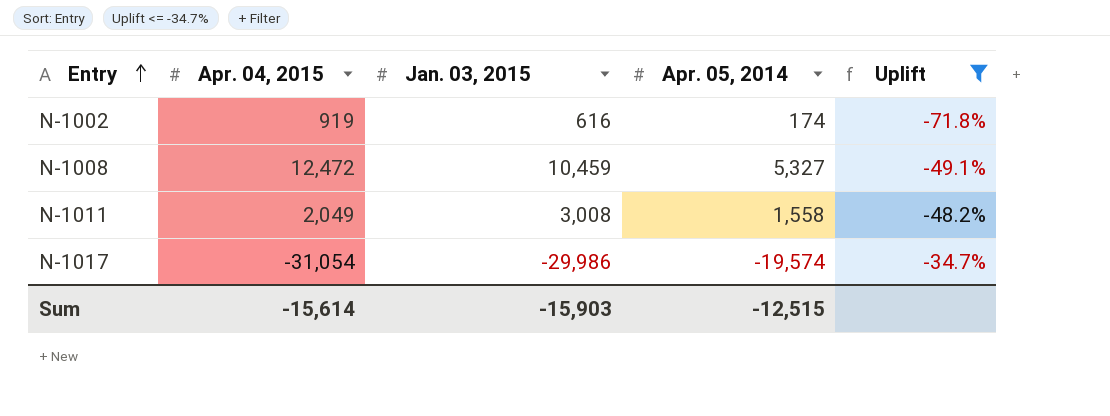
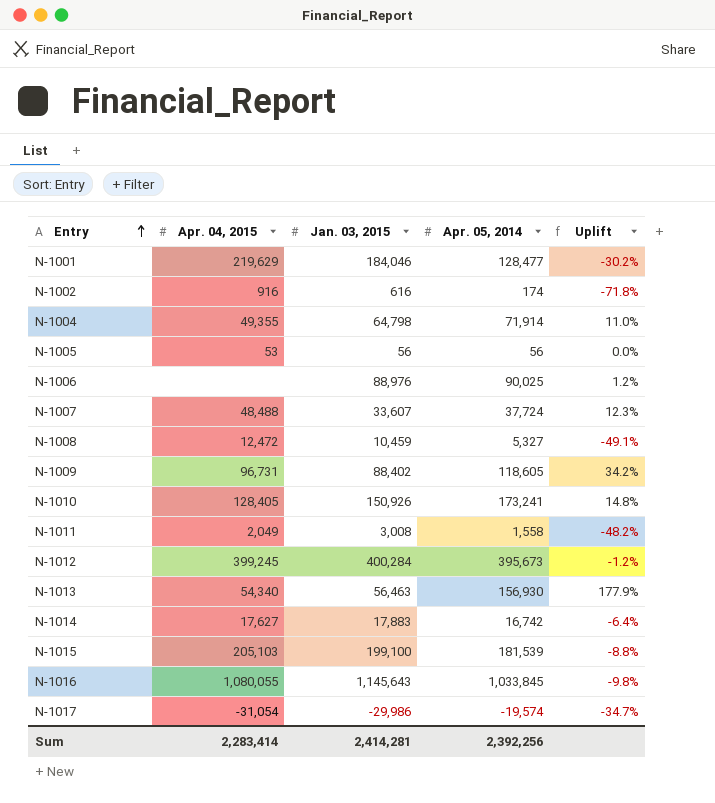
filter: Uplift <= -34.7% -> none
N-1002 | Apr. 04, 2015: 919 -> 916
Sum | Apr. 04, 2015: -15,614 -> 2,283,414
Sum | Jan. 03, 2015: -15,903 -> 2,414,281
Sum | Apr. 05, 2014: -12,515 -> 2,392,256

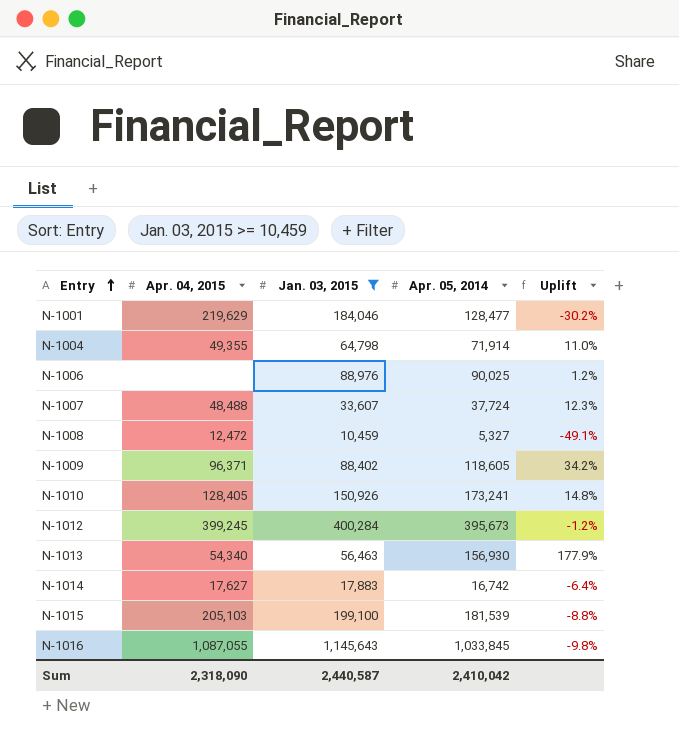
filter: none -> Jan. 03, 2015 >= 10,459
N-1009 | Apr. 04, 2015: 96,731 -> 96,371
N-1016 | Apr. 04, 2015: 1,080,055 -> 1,087,055
Sum | Apr. 04, 2015: 2,283,414 -> 2,318,090
Sum | Jan. 03, 2015: 2,414,281 -> 2,440,587
Sum | Apr. 05, 2014: 2,392,256 -> 2,410,042

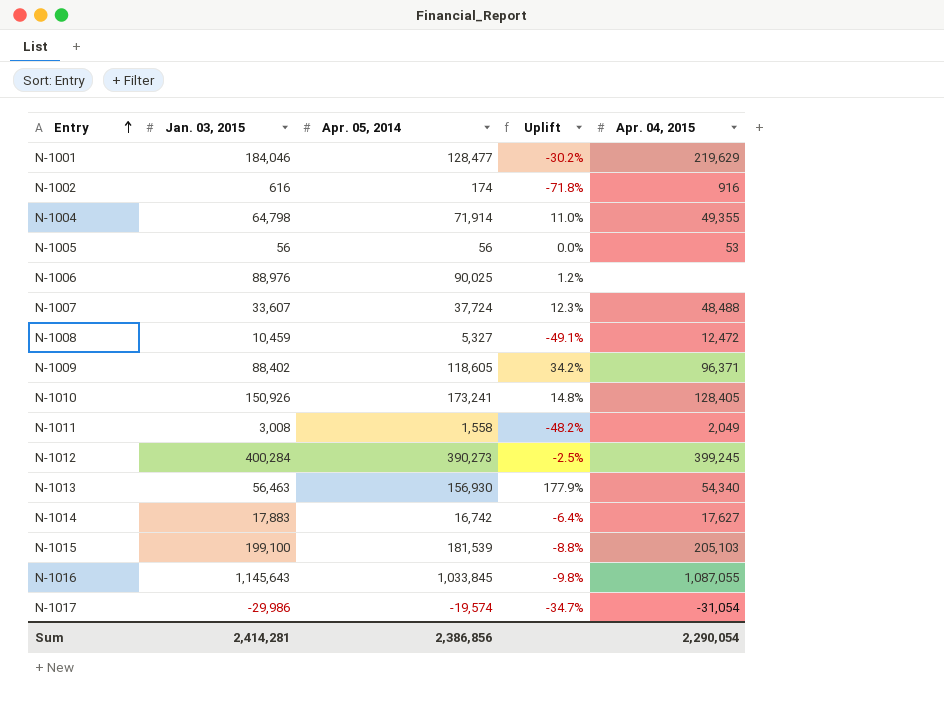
filter: Jan. 03, 2015 >= 10,459 -> none
column Apr. 04, 2015 | position: 2 -> 5
N-1012 | Apr. 05, 2014: 395,673 -> 390,273
N-1012 | Uplift: -1.2% -> -2.5%
Sum | Jan. 03, 2015: 2,440,587 -> 2,414,281
Sum | Apr. 05, 2014: 2,410,042 -> 2,386,856
Sum | Apr. 04, 2015: 2,318,090 -> 2,290,054

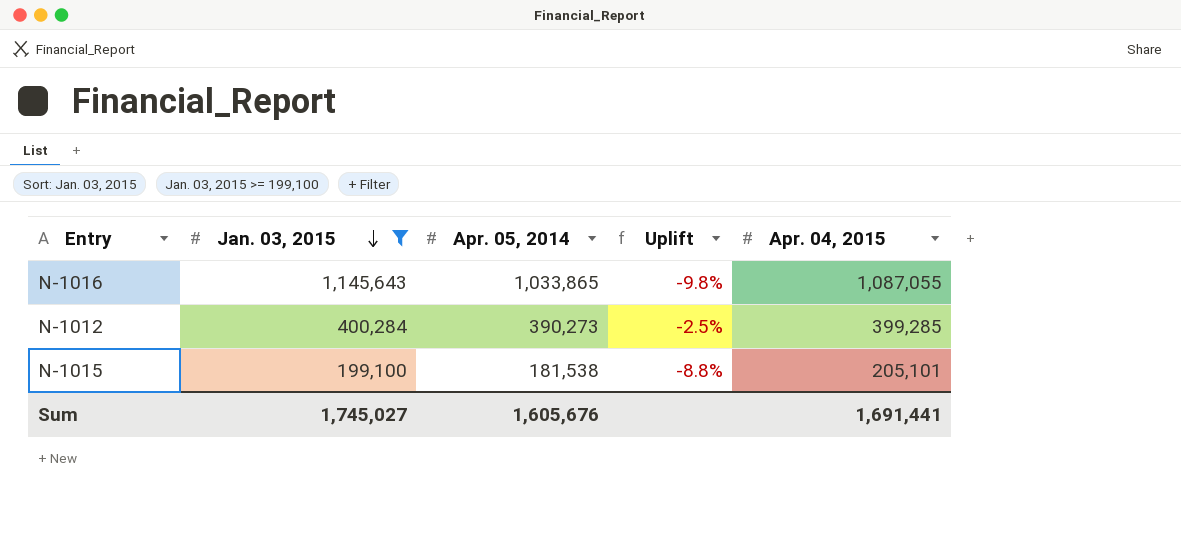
filter: none -> Jan. 03, 2015 >= 199,100
row order: Entry ascending -> Jan. 03, 2015 descending
N-1016 | Apr. 05, 2014: 1,033,845 -> 1,033,865
N-1012 | Apr. 04, 2015: 399,245 -> 399,285
N-1015 | Apr. 05, 2014: 181,539 -> 181,538
N-1015 | Apr. 04, 2015: 205,103 -> 205,101
Sum | Jan. 03, 2015: 2,414,281 -> 1,745,027
Sum | Apr. 05, 2014: 2,386,856 -> 1,605,676
Sum | Apr. 04, 2015: 2,290,054 -> 1,691,441

